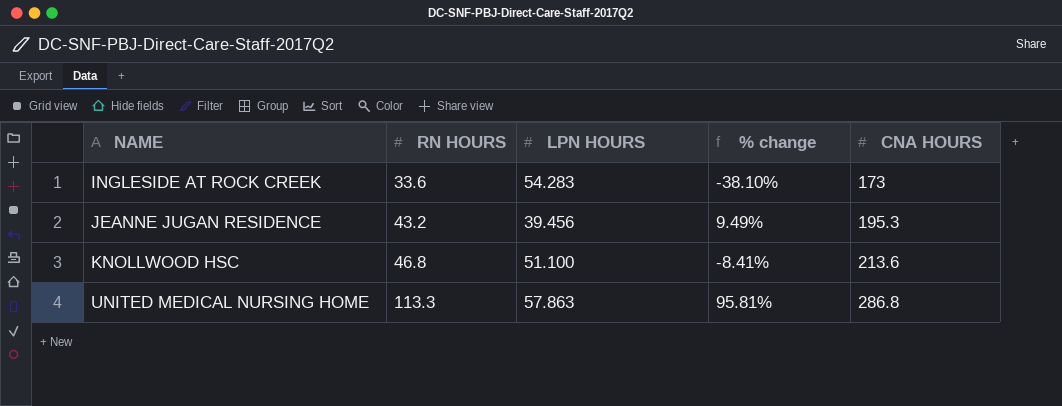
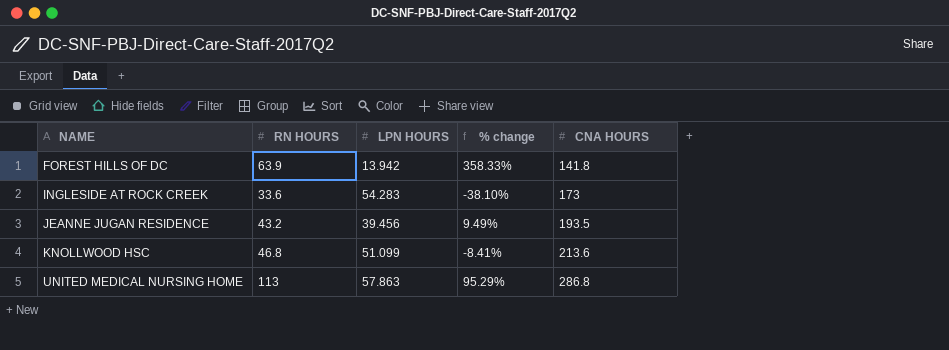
row FOREST HILLS OF DC: none -> 63.9 | 13.942 | 358.33% | 141.8
JEANNE JUGAN RESIDENCE | CNA HOURS: 195.3 -> 193.5
KNOLLWOOD HSC | LPN HOURS: 51.100 -> 51.099
UNITED MEDICAL NURSING HOME | RN HOURS: 113.3 -> 113
UNITED MEDICAL NURSING HOME | % change: 95.81% -> 95.29%

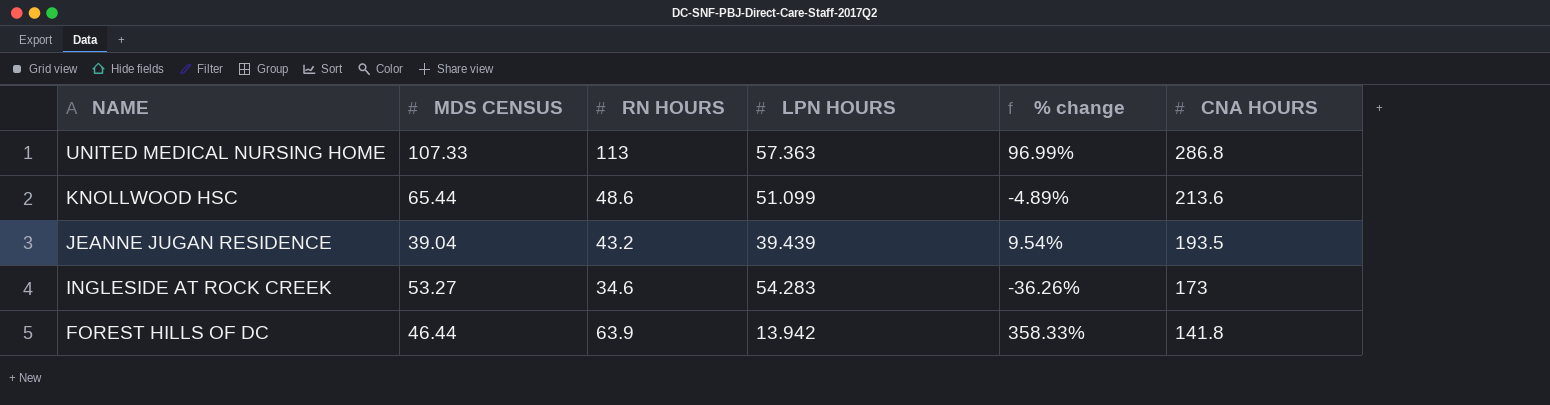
row order: NAME ascending -> NAME descending
column MDS CENSUS | position: none -> 2
UNITED MEDICAL NURSING HOME | LPN HOURS: 57.863 -> 57.363
UNITED MEDICAL NURSING HOME | % change: 95.29% -> 96.99%
KNOLLWOOD HSC | RN HOURS: 46.8 -> 48.6
KNOLLWOOD HSC | % change: -8.41% -> -4.89%
JEANNE JUGAN RESIDENCE | LPN HOURS: 39.456 -> 39.439
JEANNE JUGAN RESIDENCE | % change: 9.49% -> 9.54%
INGLESIDE AT ROCK CREEK | RN HOURS: 33.6 -> 34.6
INGLESIDE AT ROCK CREEK | % change: -38.10% -> -36.26%

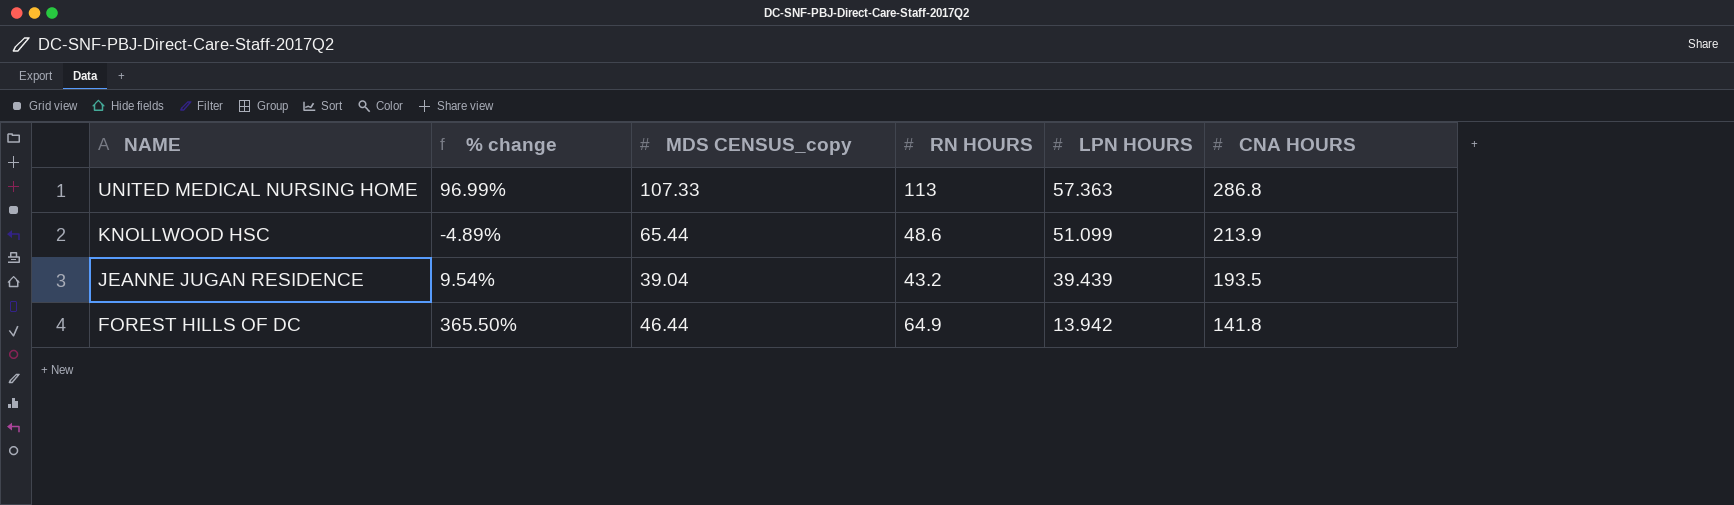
column % change | position: 5 -> 2
column name: MDS CENSUS -> MDS CENSUS_copy
row INGLESIDE AT ROCK CREEK: 53.27 | 34.6 | 54.283 | -36.26% | 173 -> none
KNOLLWOOD HSC | CNA HOURS: 213.6 -> 213.9
FOREST HILLS OF DC | % change: 358.33% -> 365.50%
FOREST HILLS OF DC | RN HOURS: 63.9 -> 64.9

